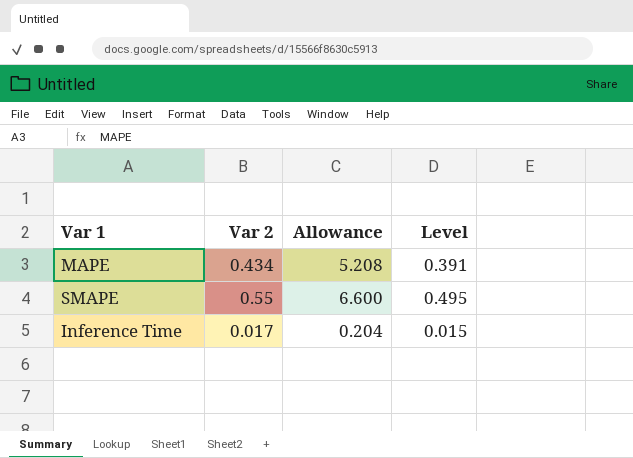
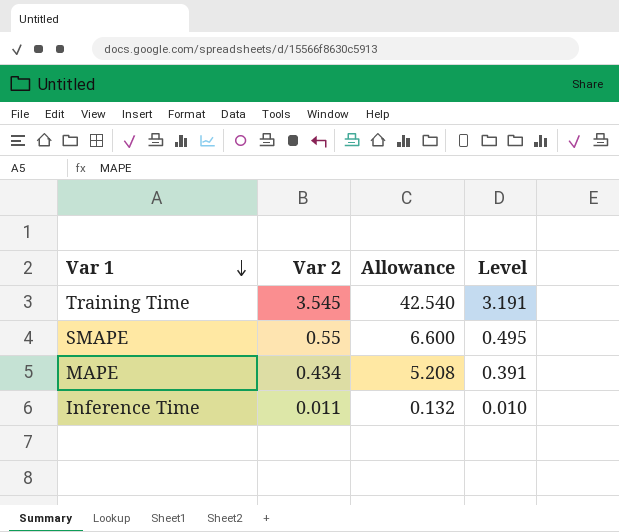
row order: none -> Var 1 descending
row Training Time: none -> 3.545 | 42.540 | 3.191
Inference Time | Var 2: 0.017 -> 0.011
Inference Time | Allowance: 0.204 -> 0.132
Inference Time | Level: 0.015 -> 0.010

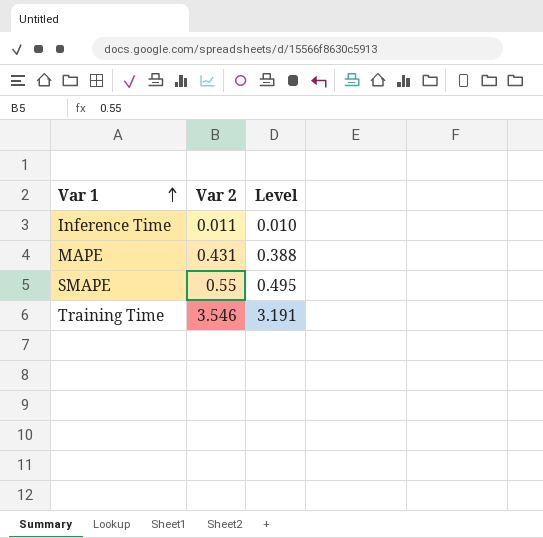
row order: Var 1 descending -> Var 1 ascending
column Allowance | formula: [Var 2] * 12 -> none
MAPE | Var 2: 0.434 -> 0.431
MAPE | Level: 0.391 -> 0.388
Training Time | Var 2: 3.545 -> 3.546

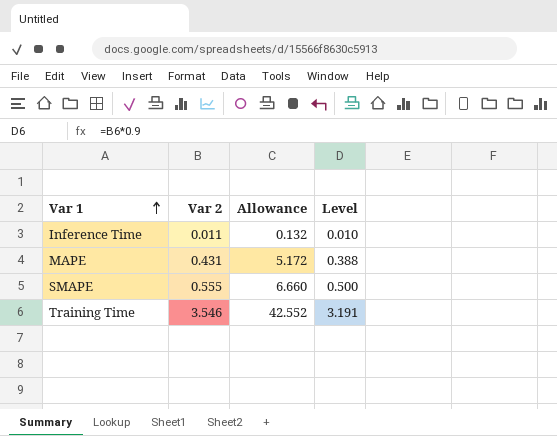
column Allowance | formula: none -> [Var 2] * 12
SMAPE | Var 2: 0.55 -> 0.555
SMAPE | Level: 0.495 -> 0.500

